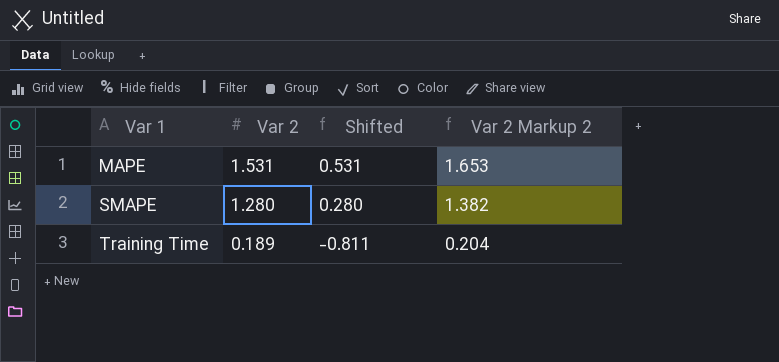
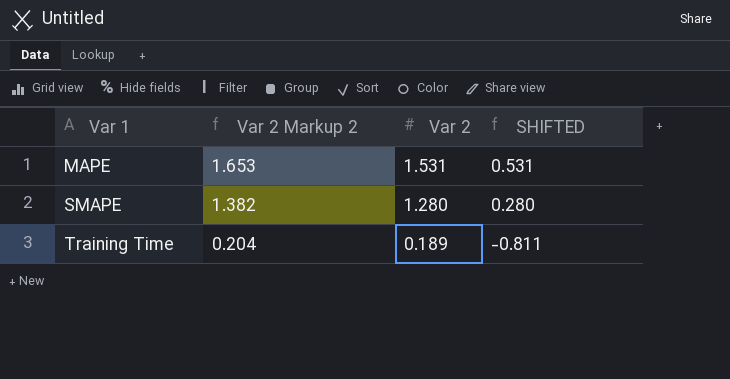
column Var 2 Markup 2 | position: 4 -> 2
column name: Shifted -> SHIFTED

